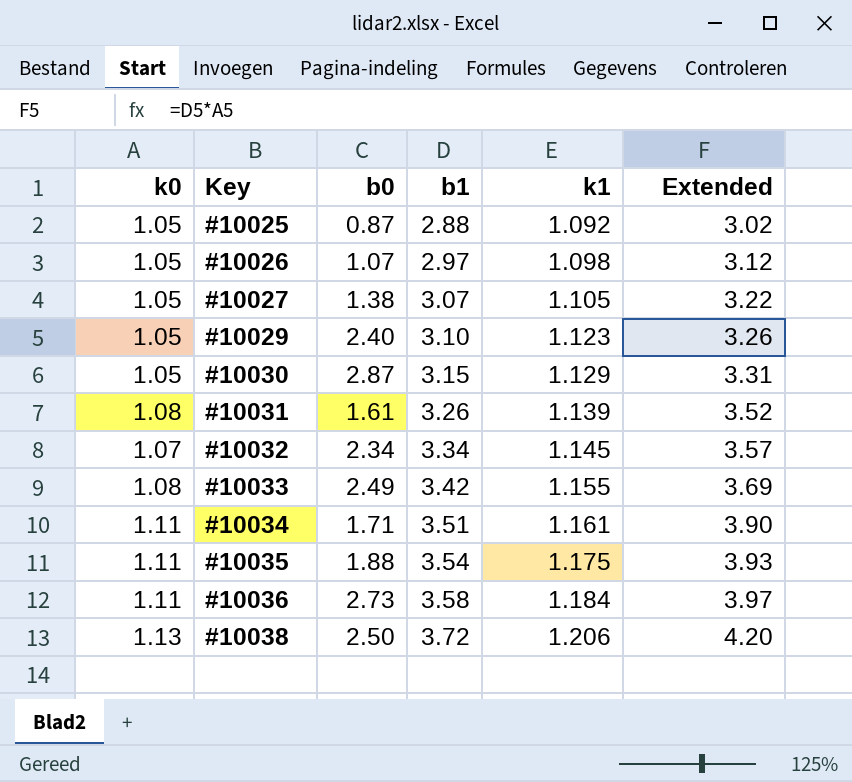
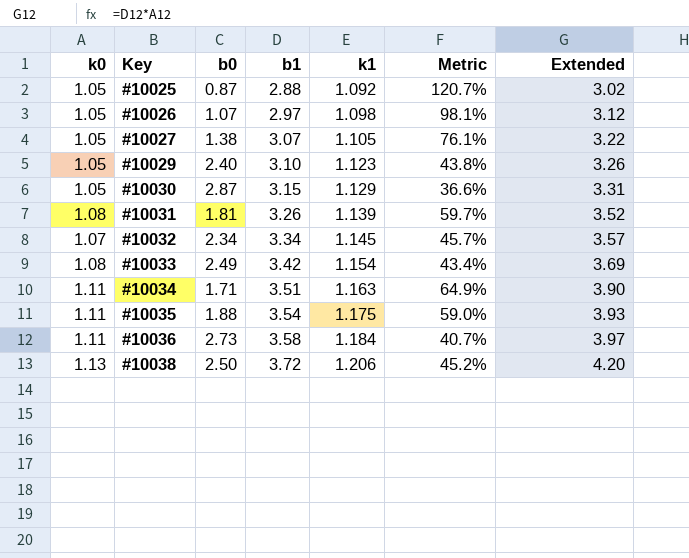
column Metric | formula: none -> [k0] / [b0]
#10031 | b0: 1.61 -> 1.81
#10033 | k1: 1.155 -> 1.154
#10034 | k1: 1.161 -> 1.163

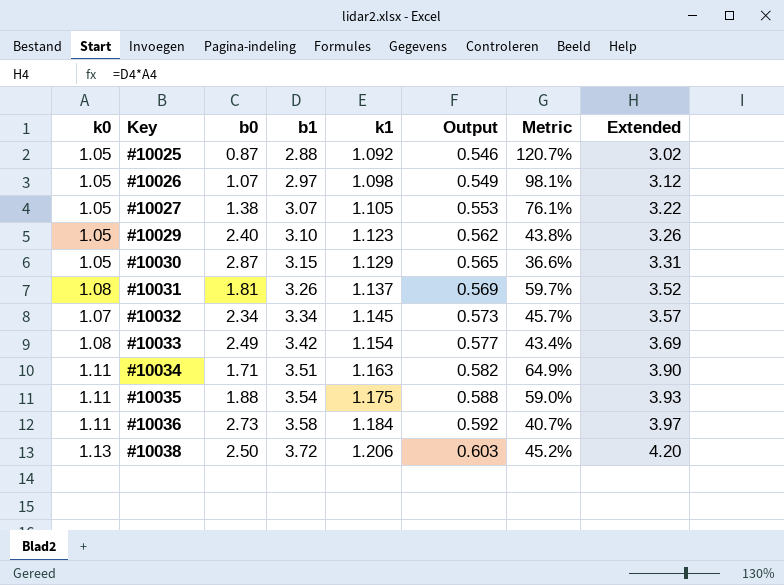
column Output | formula: none -> [k1] * 0.5
#10031 | k1: 1.139 -> 1.137

